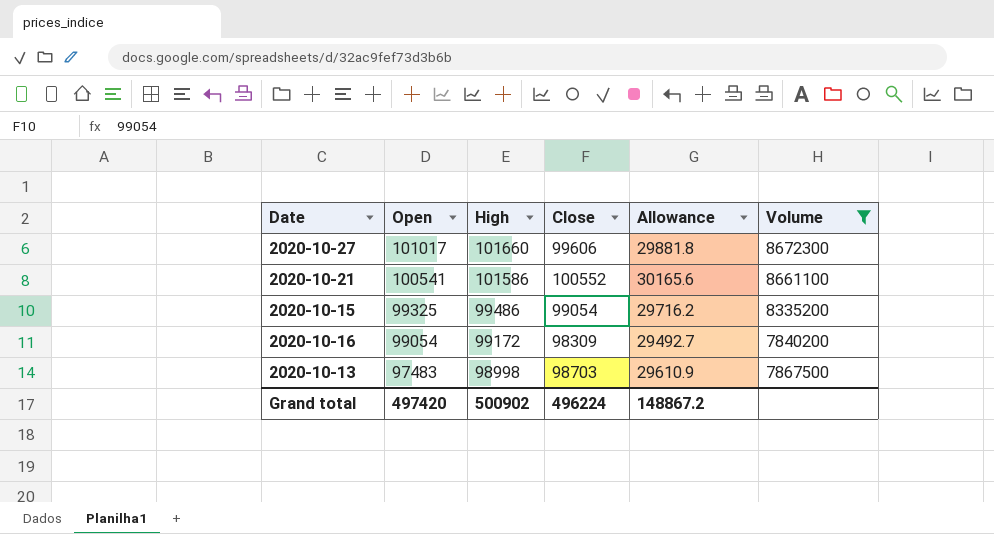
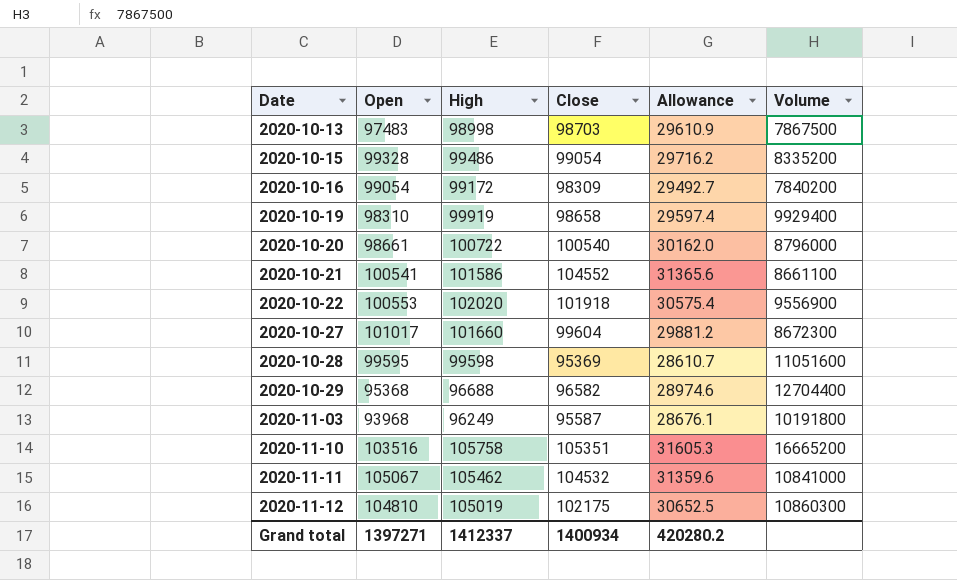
filter: Volume <= 8672300 -> none
row order: Open descending -> Date ascending
2020-10-15 | Open: 99325 -> 99328
2020-10-21 | Close: 100552 -> 104552
2020-10-21 | Allowance: 30165.6 -> 31365.6
2020-10-27 | Close: 99606 -> 99604
2020-10-27 | Allowance: 29881.8 -> 29881.2
Grand total | Open: 497420 -> 1397271
Grand total | High: 500902 -> 1412337
Grand total | Close: 496224 -> 1400934
Grand total | Allowance: 148867.2 -> 420280.2

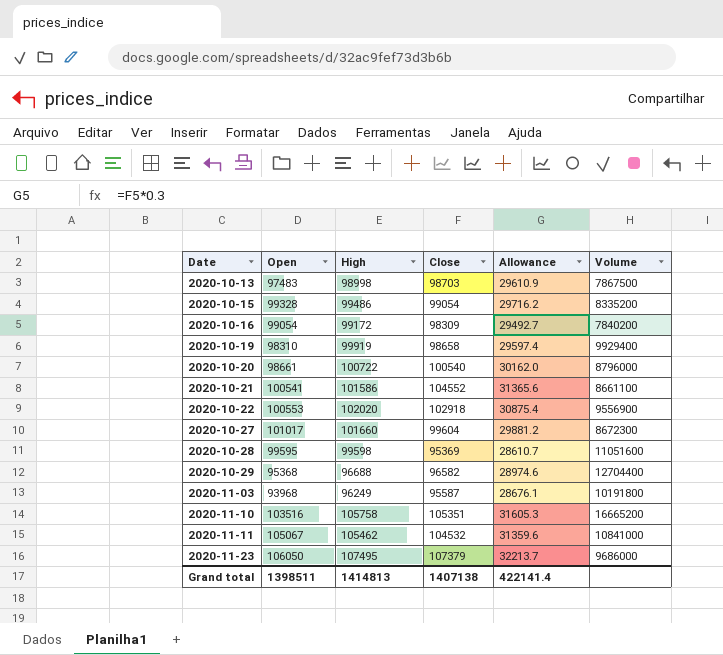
row 2020-11-12: 104810 | 105019 | 102175 | 30652.5 | 10860300 -> none
2020-10-22 | Close: 101918 -> 102918
2020-10-22 | Allowance: 30575.4 -> 30875.4
row 2020-11-23: none -> 106050 | 107495 | 107379 | 32213.7 | 9686000
Grand total | Open: 1397271 -> 1398511
Grand total | High: 1412337 -> 1414813
Grand total | Close: 1400934 -> 1407138
Grand total | Allowance: 420280.2 -> 422141.4

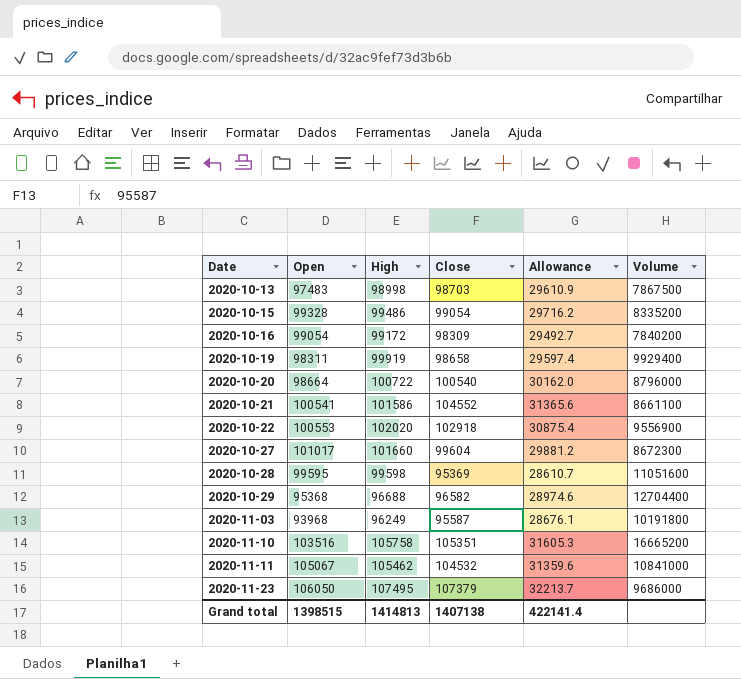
2020-10-19 | Open: 98310 -> 98311
2020-10-20 | Open: 98661 -> 98664
Grand total | Open: 1398511 -> 1398515

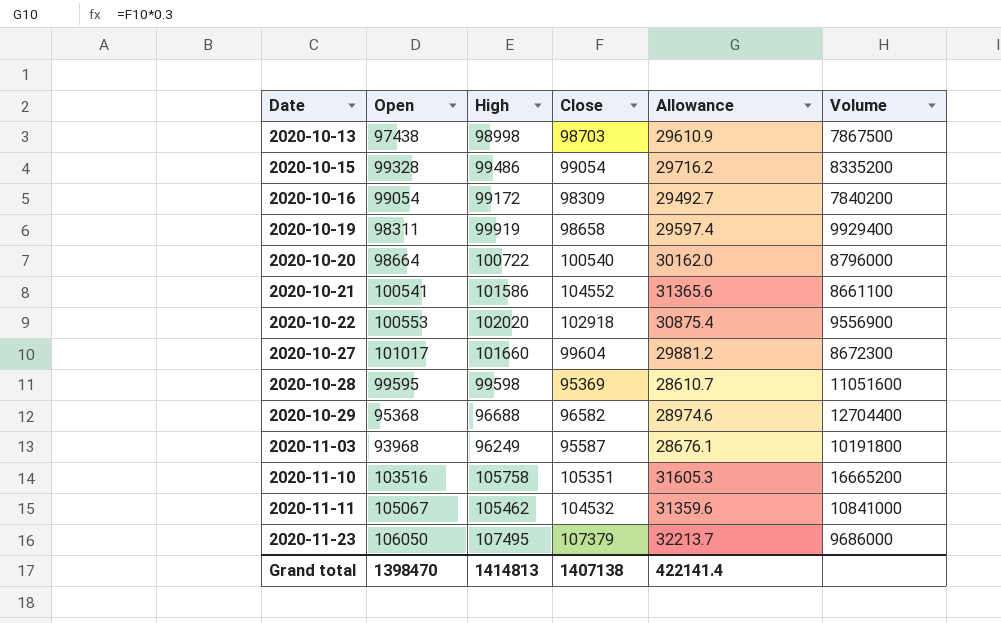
2020-10-13 | Open: 97483 -> 97438
Grand total | Open: 1398515 -> 1398470

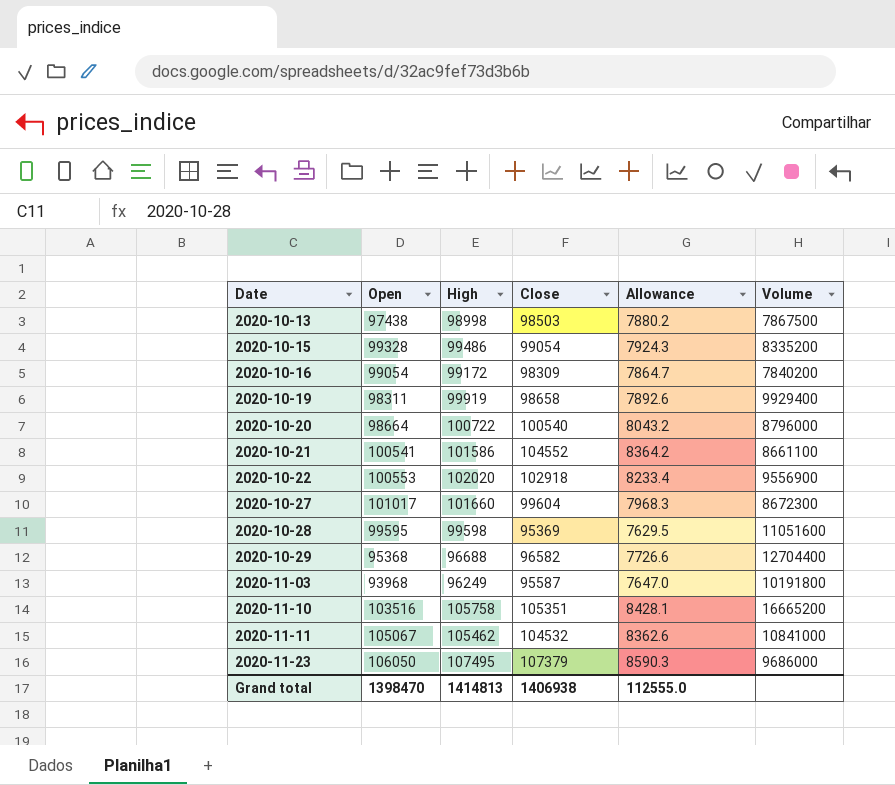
column Allowance | formula: [Close] * 0.3 -> [Close] * 0.08
2020-10-13 | Close: 98703 -> 98503
Grand total | Close: 1407138 -> 1406938
Grand total | Allowance: 422141.4 -> 112555.0

